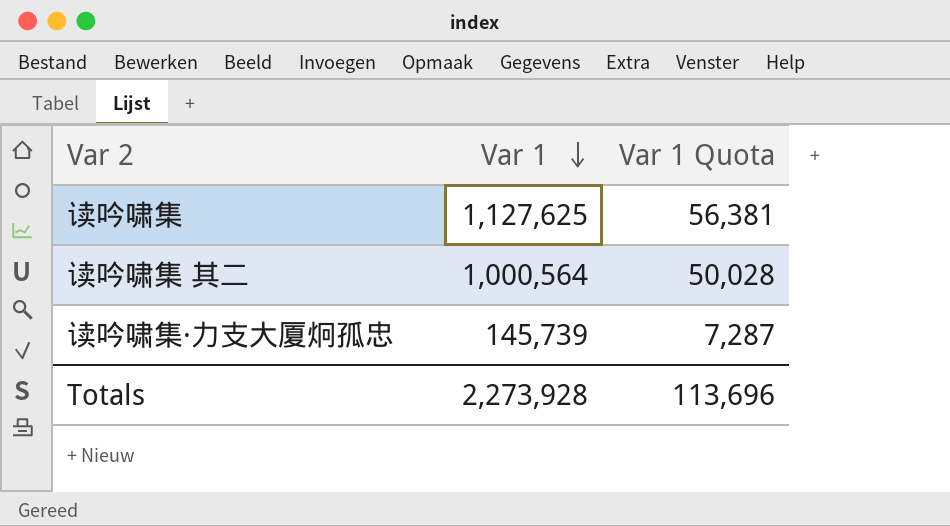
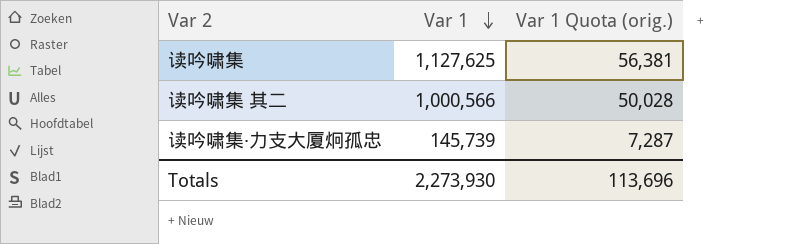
column name: Var 1 Quota -> Var 1 Quota (orig.)
读吟啸集 其二 | Var 1: 1,000,564 -> 1,000,566
Totals | Var 1: 2,273,928 -> 2,273,930

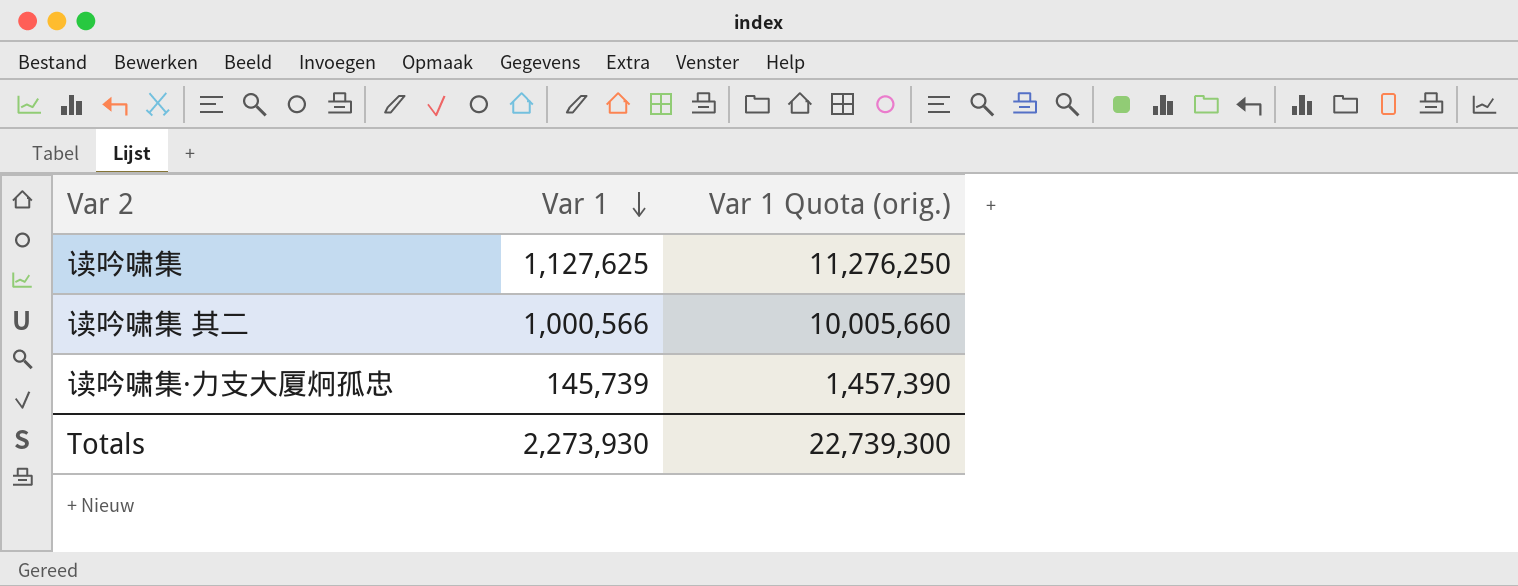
column Var 1 Quota (orig.) | formula: [Var 1] * 0.05 -> [Var 1] * 10
Totals | Var 1 Quota (orig.): 113,696 -> 22,739,300

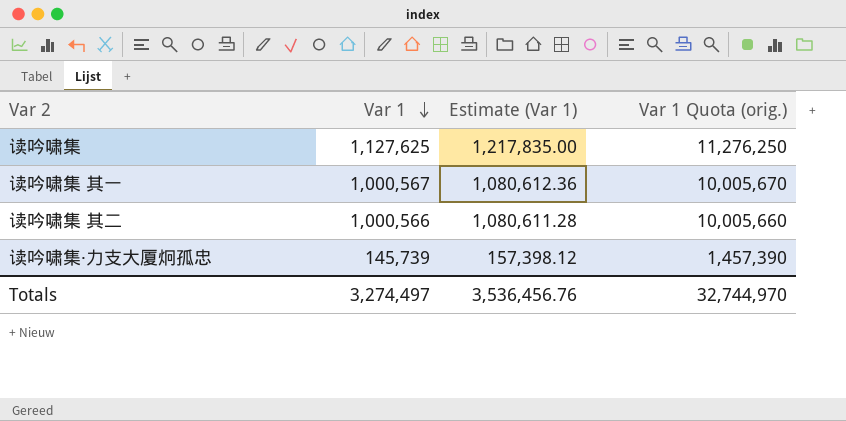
column Estimate (Var 1) | formula: none -> [Var 1] * 1.08
row 读吟啸集 其一: none -> 1,000,567 | 1,080,612.36 | 10,005,670
Totals | Var 1: 2,273,930 -> 3,274,497
Totals | Var 1 Quota (orig.): 22,739,300 -> 32,744,970

